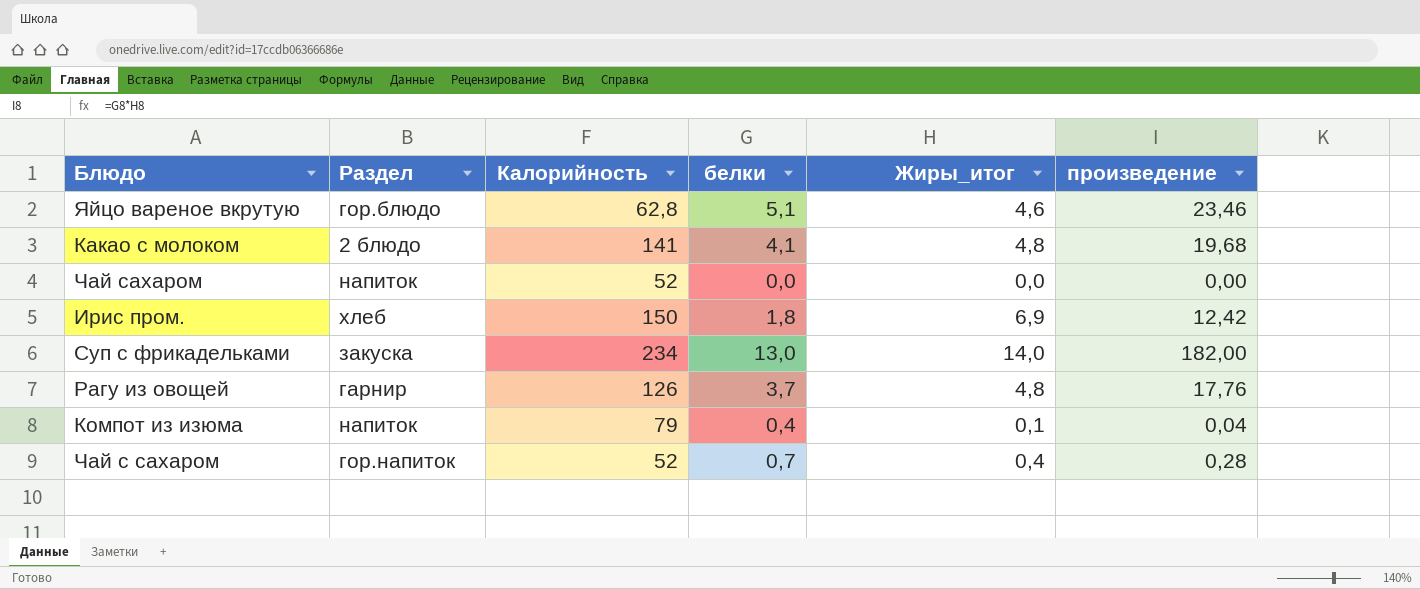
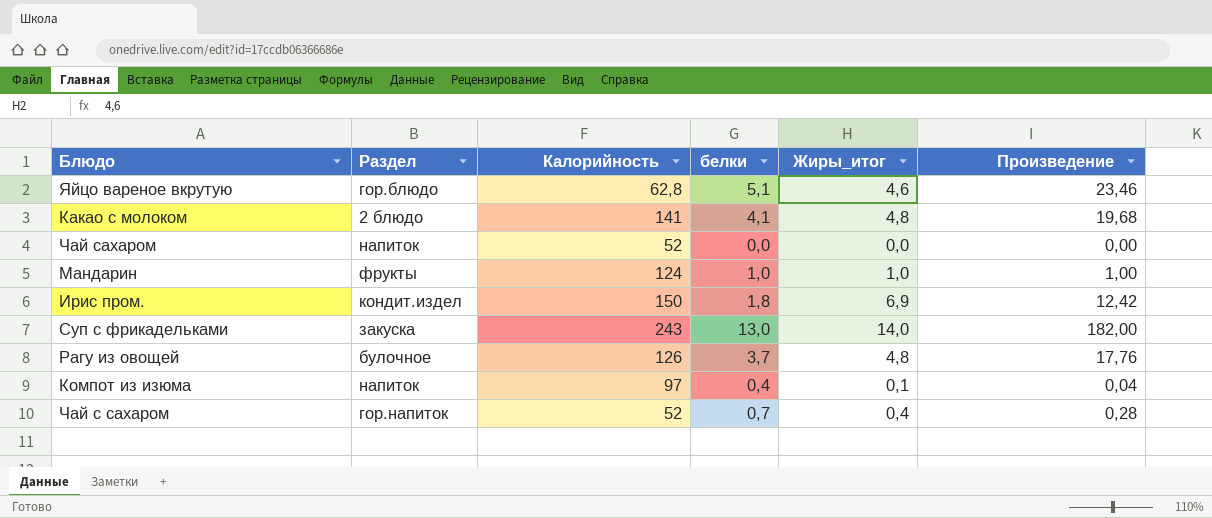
column name: произведение -> Произведение
row Мандарин: none -> фрукты | 124 | 1,0 | 1,0 | 1,00
Ирис пром. | Раздел: хлеб -> кондит.издел
Суп с фрикадельками | Калорийность: 234 -> 243
Рагу из овощей | Раздел: гарнир -> булочное
Компот из изюма | Калорийность: 79 -> 97

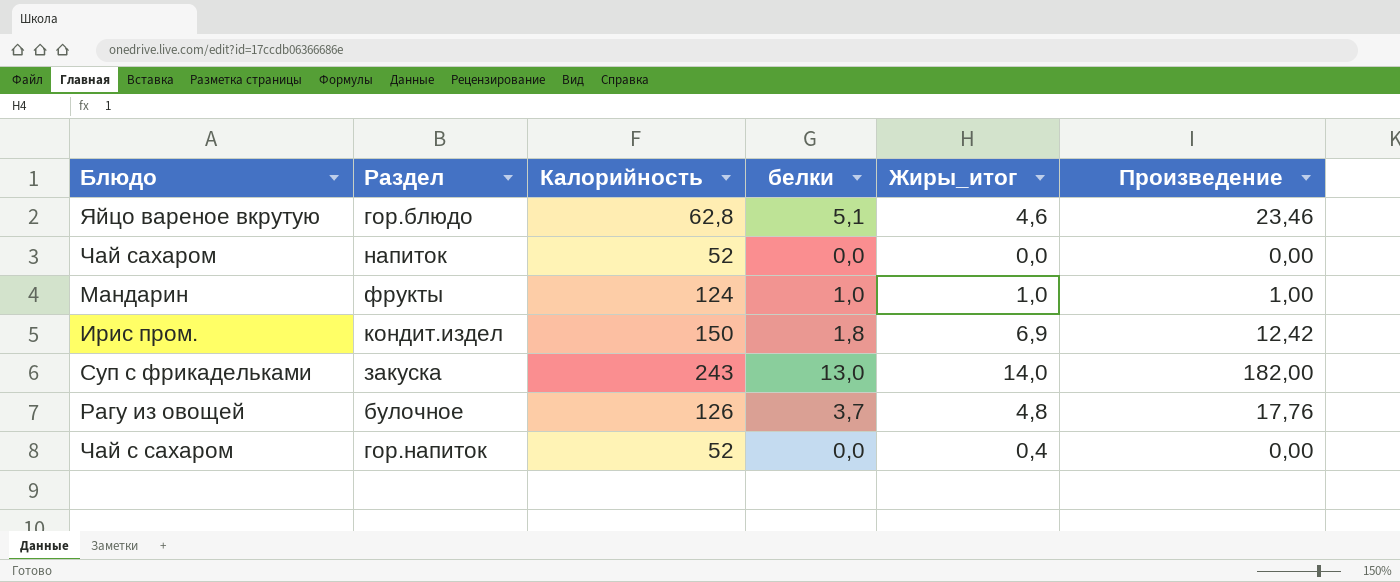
row Какао с молоком: 2 блюдо | 141 | 4,1 | 4,8 | 19,68 -> none
row Компот из изюма: напиток | 97 | 0,4 | 0,1 | 0,04 -> none
Чай с сахаром | белки: 0,7 -> 0,0
Чай с сахаром | Произведение: 0,28 -> 0,00

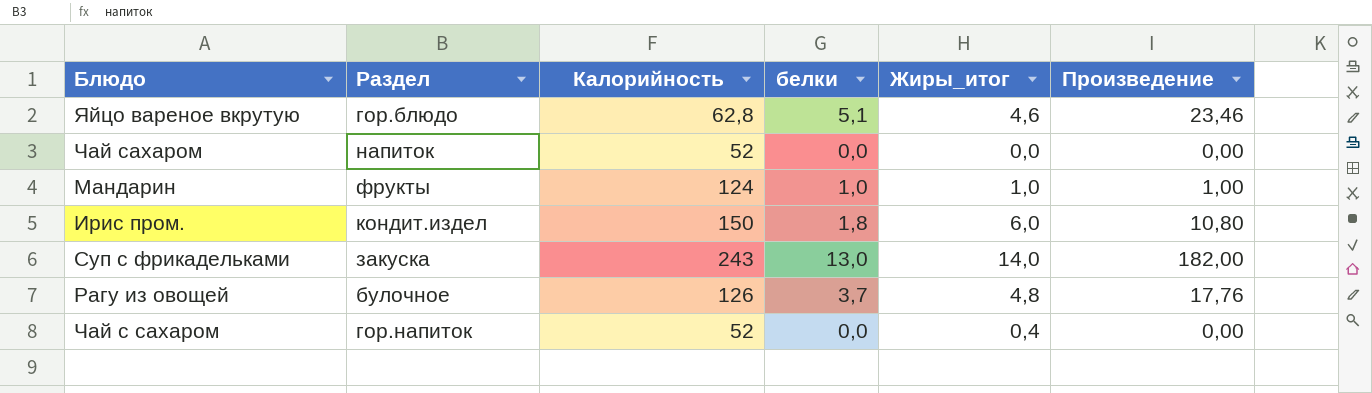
Ирис пром. | Жиры_итог: 6,9 -> 6,0
Ирис пром. | Произведение: 12,42 -> 10,80

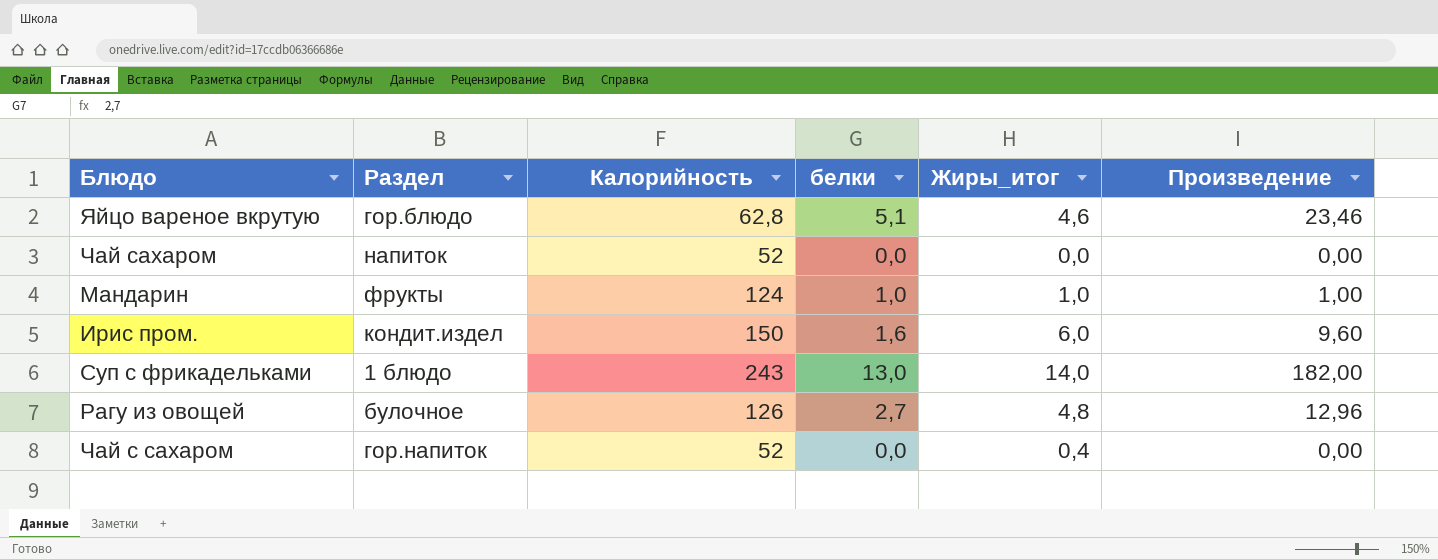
Ирис пром. | белки: 1,8 -> 1,6
Ирис пром. | Произведение: 10,80 -> 9,60
Суп с фрикадельками | Раздел: закуска -> 1 блюдо
Рагу из овощей | белки: 3,7 -> 2,7
Рагу из овощей | Произведение: 17,76 -> 12,96

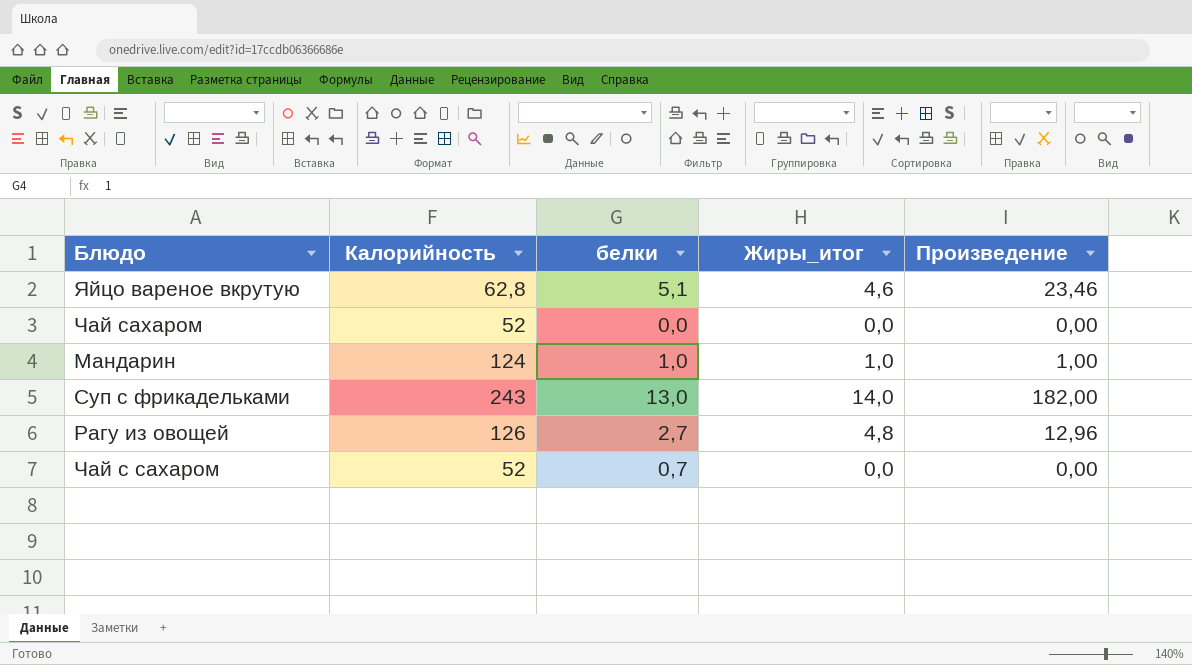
column Раздел | position: 2 -> none
row Ирис пром.: кондит.издел | 150 | 1,6 | 6,0 | 9,60 -> none
Чай с сахаром | белки: 0,0 -> 0,7
Чай с сахаром | Жиры_итог: 0,4 -> 0,0

